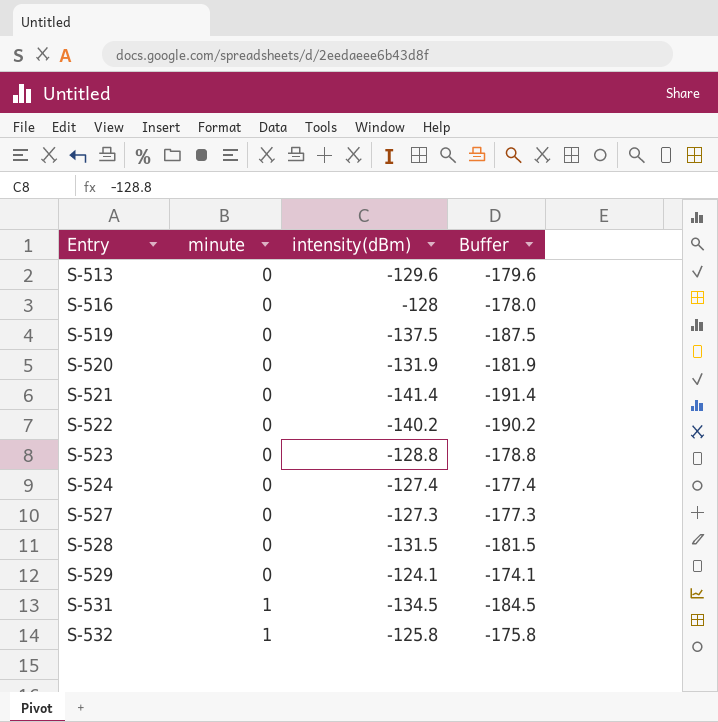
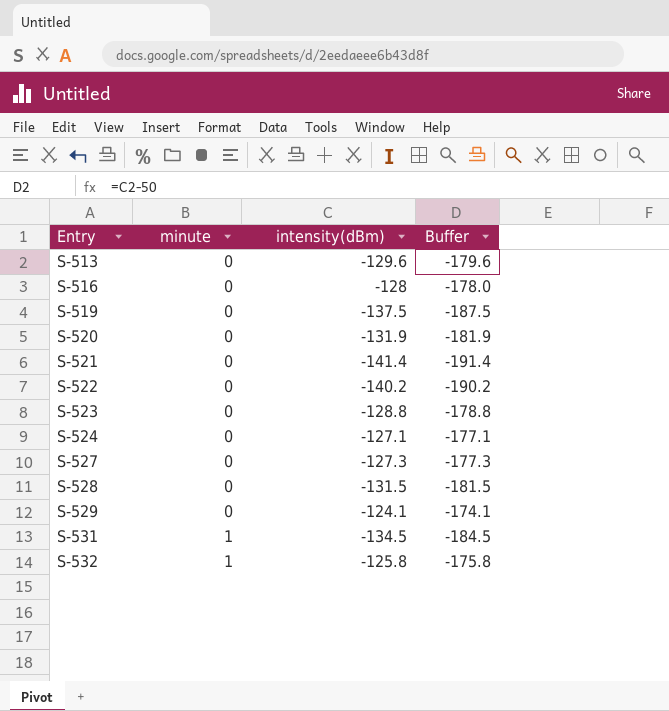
S-524 | intensity(dBm): -127.4 -> -127.1
S-524 | Buffer: -177.4 -> -177.1

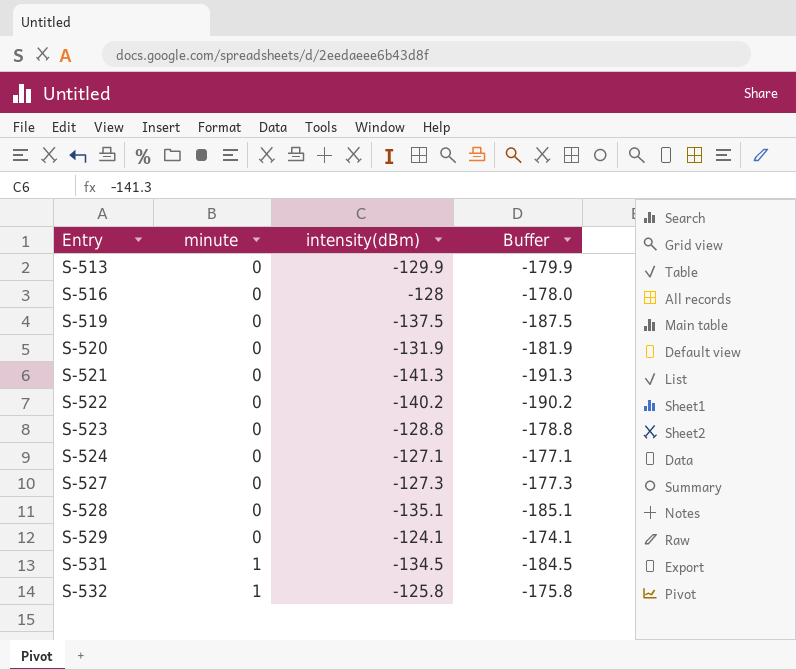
S-513 | intensity(dBm): -129.6 -> -129.9
S-513 | Buffer: -179.6 -> -179.9
S-521 | intensity(dBm): -141.4 -> -141.3
S-521 | Buffer: -191.4 -> -191.3
S-528 | intensity(dBm): -131.5 -> -135.1
S-528 | Buffer: -181.5 -> -185.1

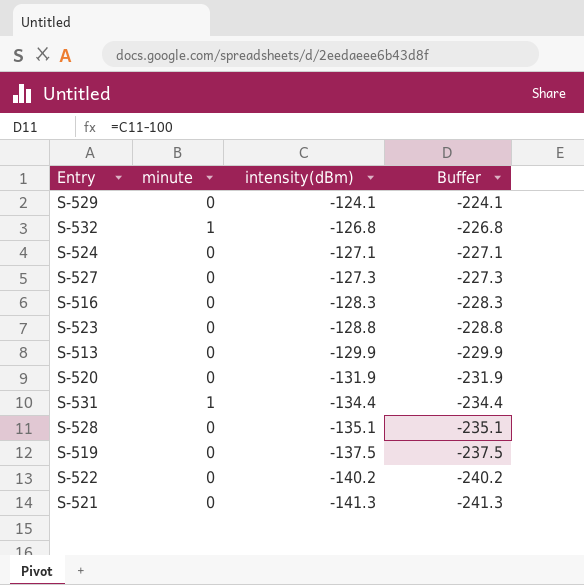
row order: Entry ascending -> intensity(dBm) descending
column Buffer | formula: [intensity(dBm)] - 50 -> [intensity(dBm)] - 100
S-532 | intensity(dBm): -125.8 -> -126.8
S-516 | intensity(dBm): -128 -> -128.3
S-531 | intensity(dBm): -134.5 -> -134.4

